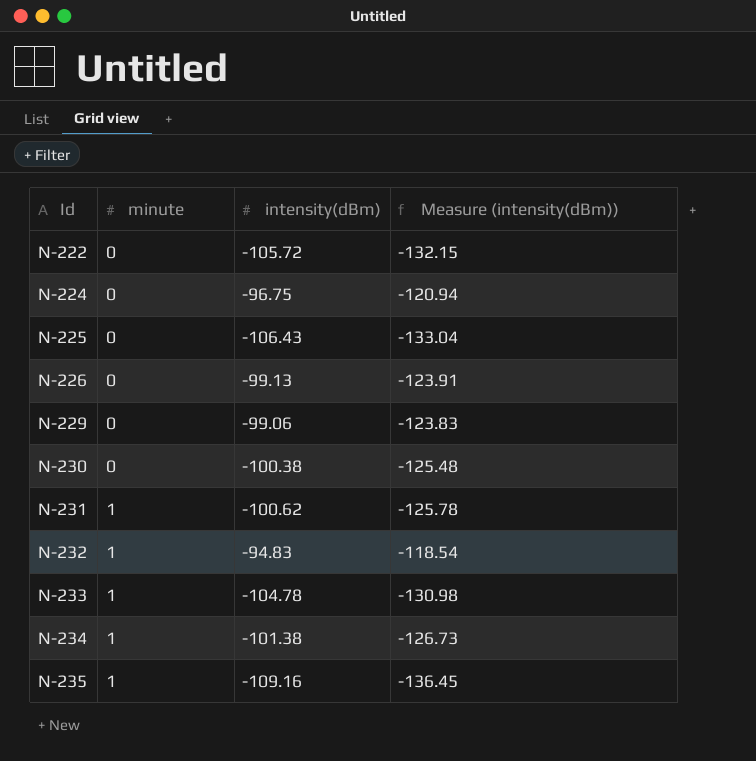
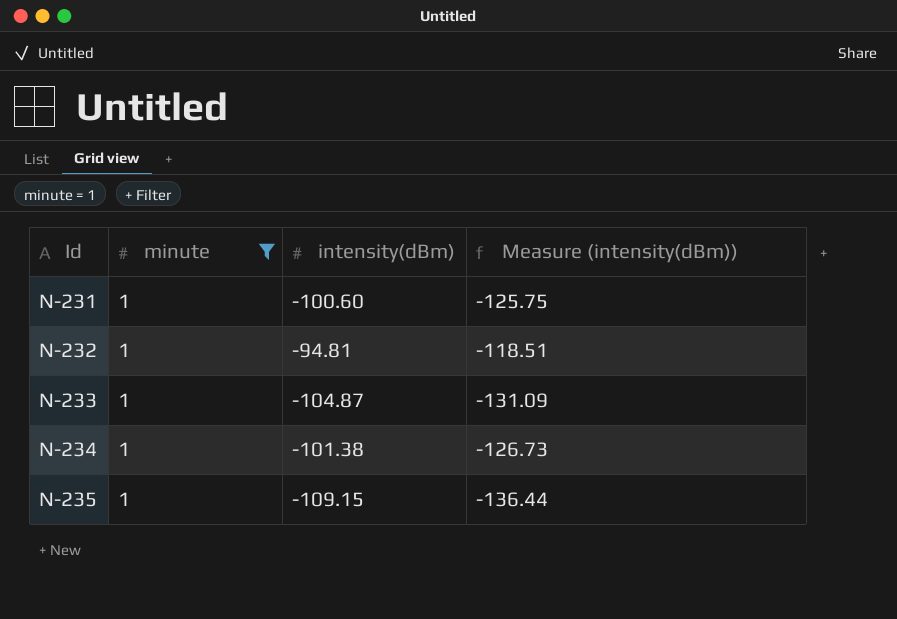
filter: none -> minute = 1
N-231 | intensity(dBm): -100.62 -> -100.60
N-231 | Measure (intensity(dBm)): -125.78 -> -125.75
N-232 | intensity(dBm): -94.83 -> -94.81
N-232 | Measure (intensity(dBm)): -118.54 -> -118.51
N-233 | intensity(dBm): -104.78 -> -104.87
N-233 | Measure (intensity(dBm)): -130.98 -> -131.09
N-235 | intensity(dBm): -109.16 -> -109.15
N-235 | Measure (intensity(dBm)): -136.45 -> -136.44

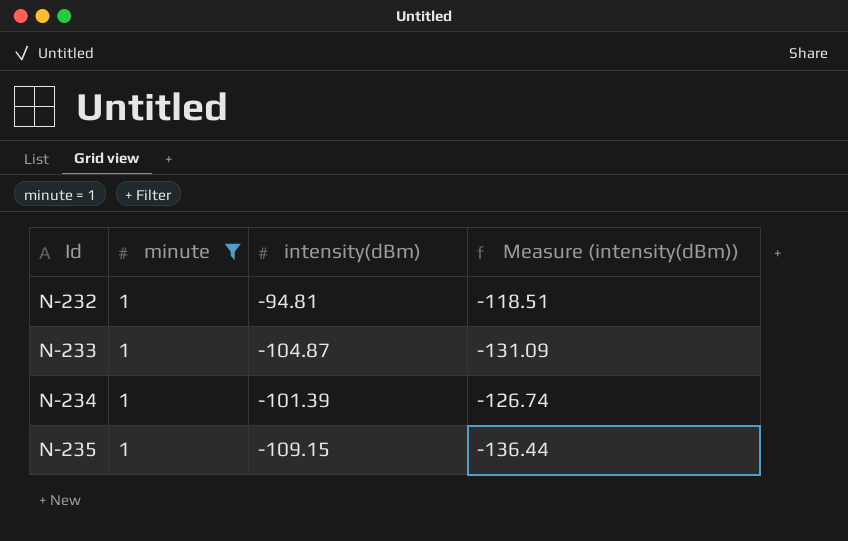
row N-231: 1 | -100.60 | -125.75 -> none
N-234 | intensity(dBm): -101.38 -> -101.39
N-234 | Measure (intensity(dBm)): -126.73 -> -126.74

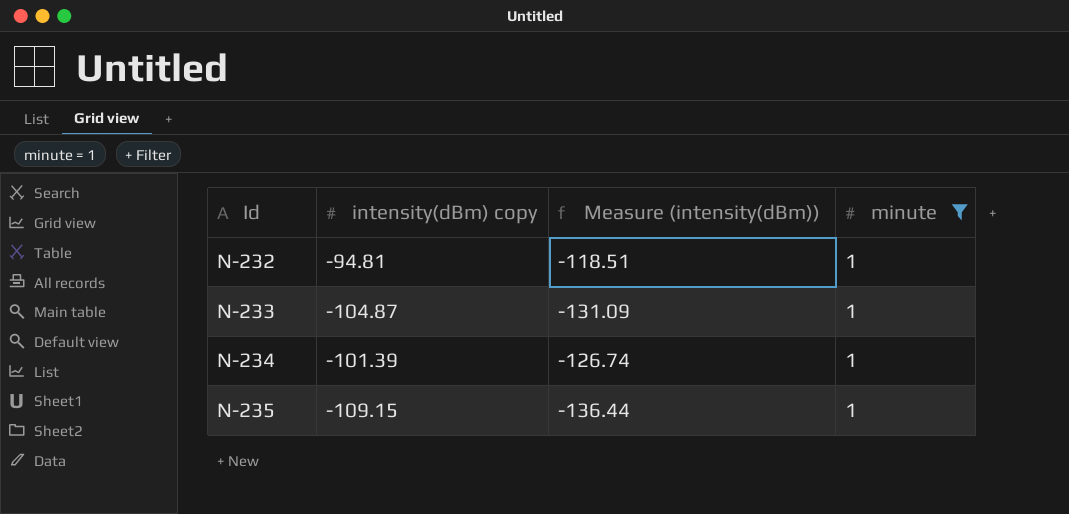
column name: intensity(dBm) -> intensity(dBm) copy
column minute | position: 2 -> 4

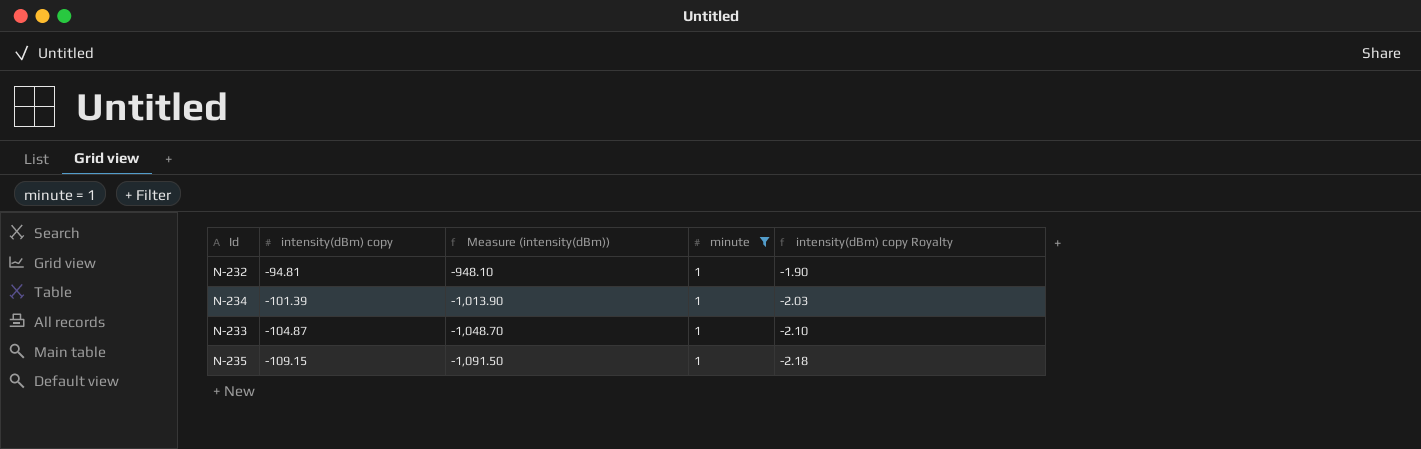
row order: Id ascending -> intensity(dBm) copy descending
column Measure (intensity(dBm)) | formula: [intensity(dBm) copy] * 1.25 -> [intensity(dBm) copy] * 10
column intensity(dBm) copy Royalty | formula: none -> [intensity(dBm) copy] * 0.02

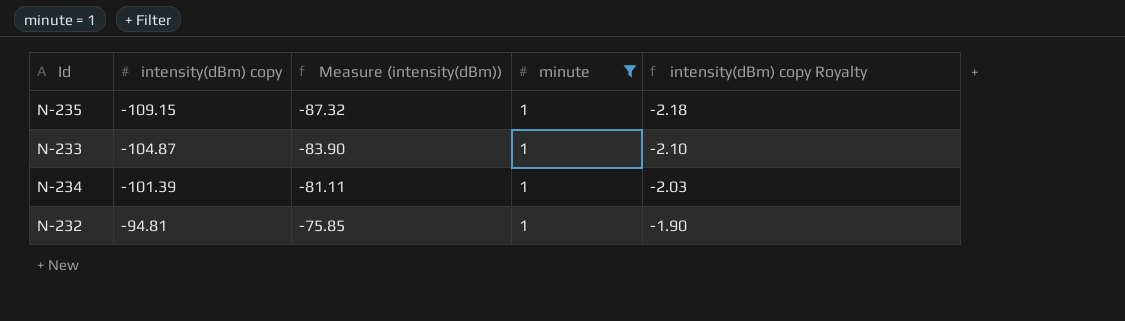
row order: intensity(dBm) copy descending -> intensity(dBm) copy ascending
column Measure (intensity(dBm)) | formula: [intensity(dBm) copy] * 10 -> [intensity(dBm) copy] * 0.8

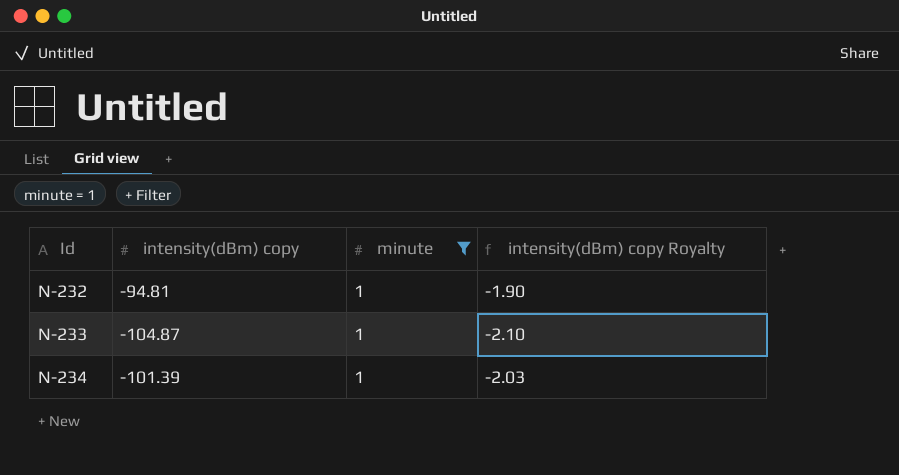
row order: intensity(dBm) copy ascending -> Id ascending
column Measure (intensity(dBm)) | formula: [intensity(dBm) copy] * 0.8 -> none
row N-235: -109.15 | -87.32 | 1 | -2.18 -> none

